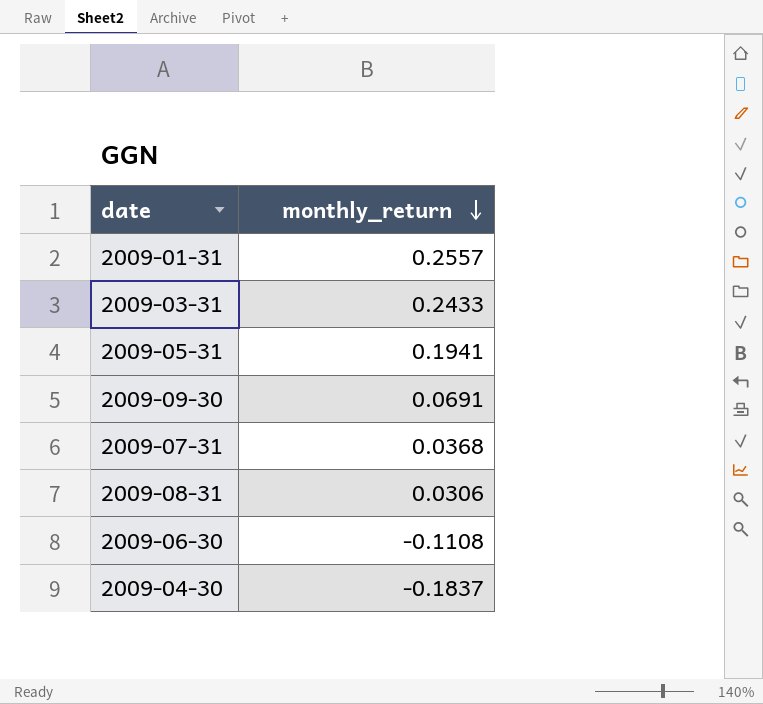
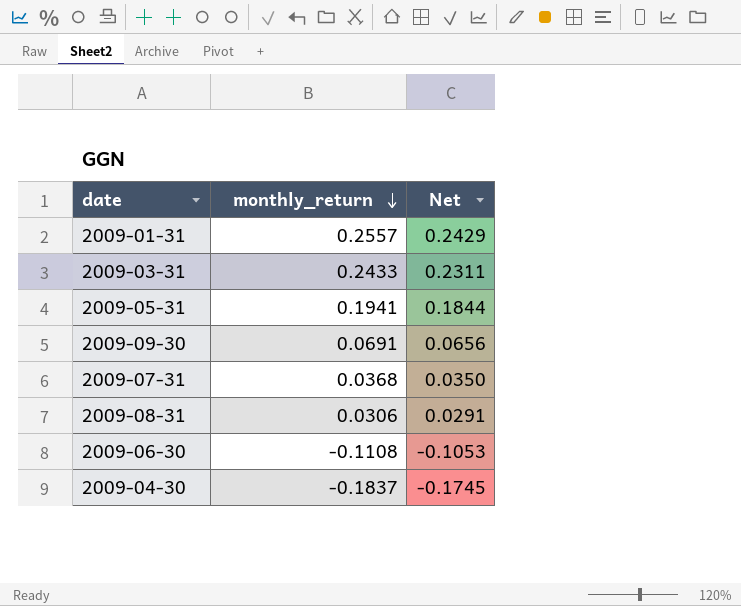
column Net | formula: none -> [monthly_return] * 0.95

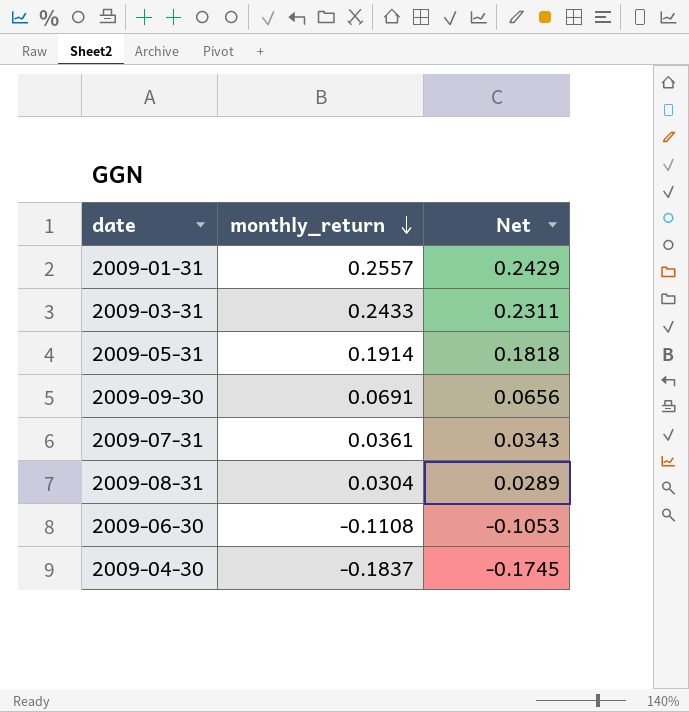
2009-05-31 | monthly_return: 0.1941 -> 0.1914
2009-05-31 | Net: 0.1844 -> 0.1818
2009-07-31 | monthly_return: 0.0368 -> 0.0361
2009-07-31 | Net: 0.0350 -> 0.0343
2009-08-31 | monthly_return: 0.0306 -> 0.0304
2009-08-31 | Net: 0.0291 -> 0.0289

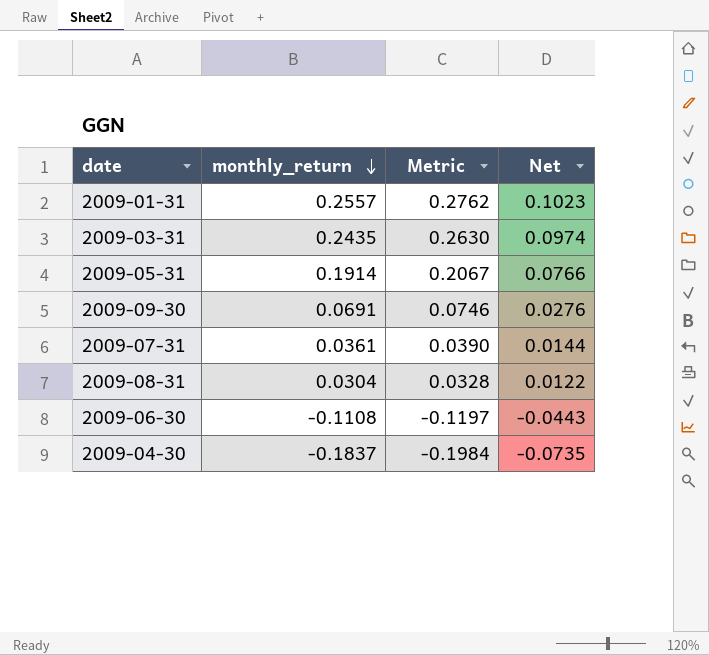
column Metric | formula: none -> [monthly_return] * 1.08
column Net | formula: [monthly_return] * 0.95 -> [monthly_return] * 0.4
2009-03-31 | monthly_return: 0.2433 -> 0.2435

